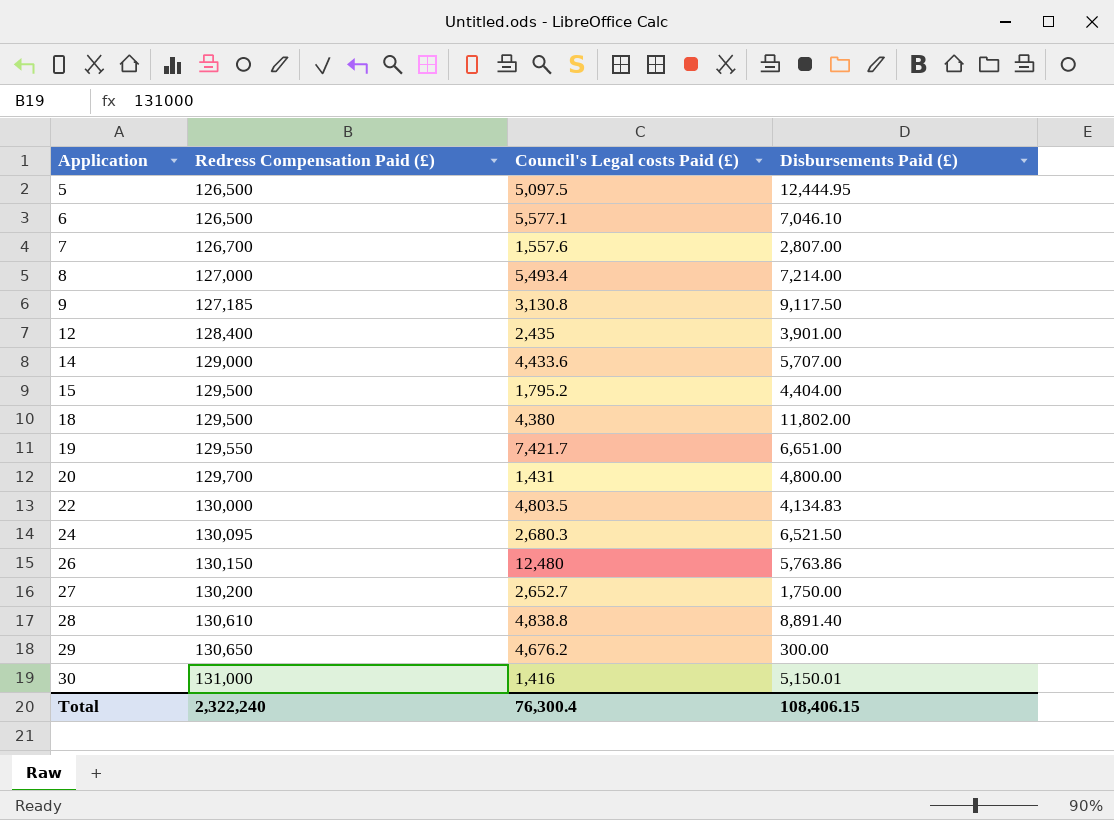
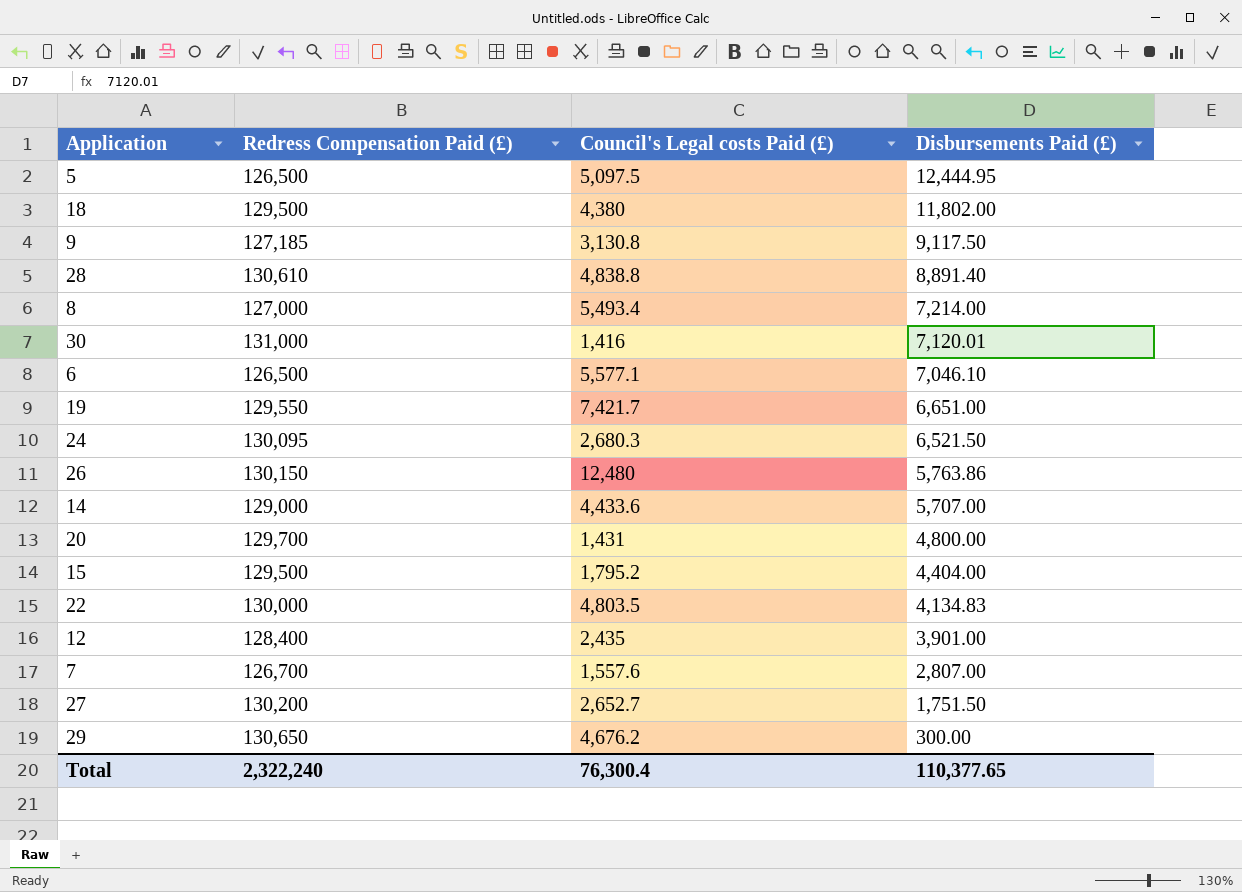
row order: Application ascending -> Disbursements Paid (£) descending
30 | Disbursements Paid (£): 5,150.01 -> 7,120.01
27 | Disbursements Paid (£): 1,750.00 -> 1,751.50
Total | Disbursements Paid (£): 108,406.15 -> 110,377.65

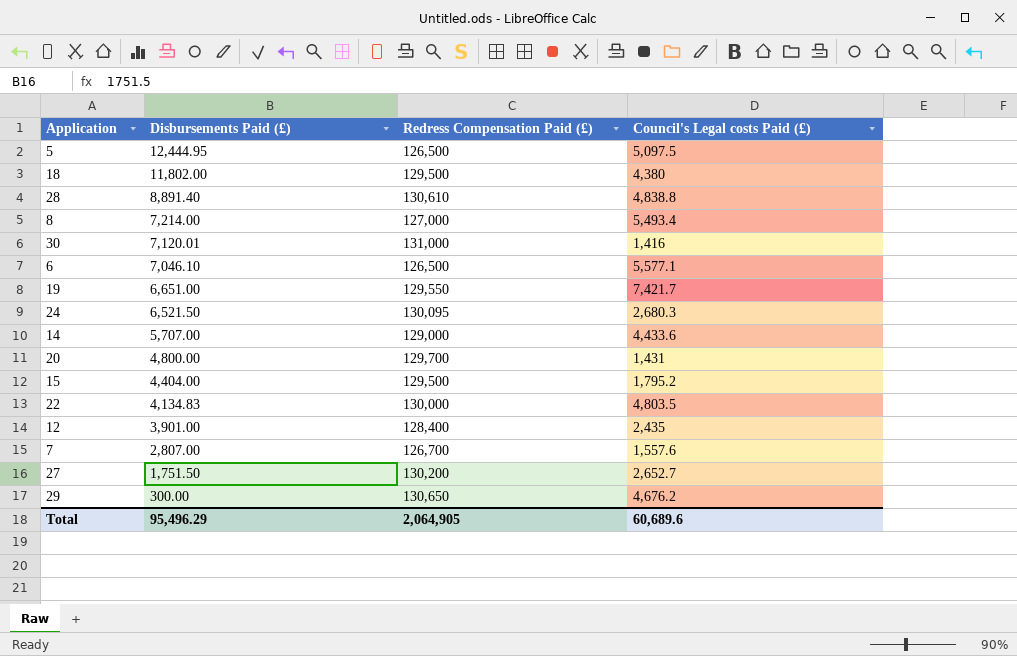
column Disbursements Paid (£) | position: 4 -> 2
row 9: 127,185 | 3,130.8 | 9,117.50 -> none
row 26: 130,150 | 12,480 | 5,763.86 -> none
Total | Disbursements Paid (£): 110,377.65 -> 95,496.29
Total | Redress Compensation Paid (£): 2,322,240 -> 2,064,905
Total | Council's Legal costs Paid (£): 76,300.4 -> 60,689.6

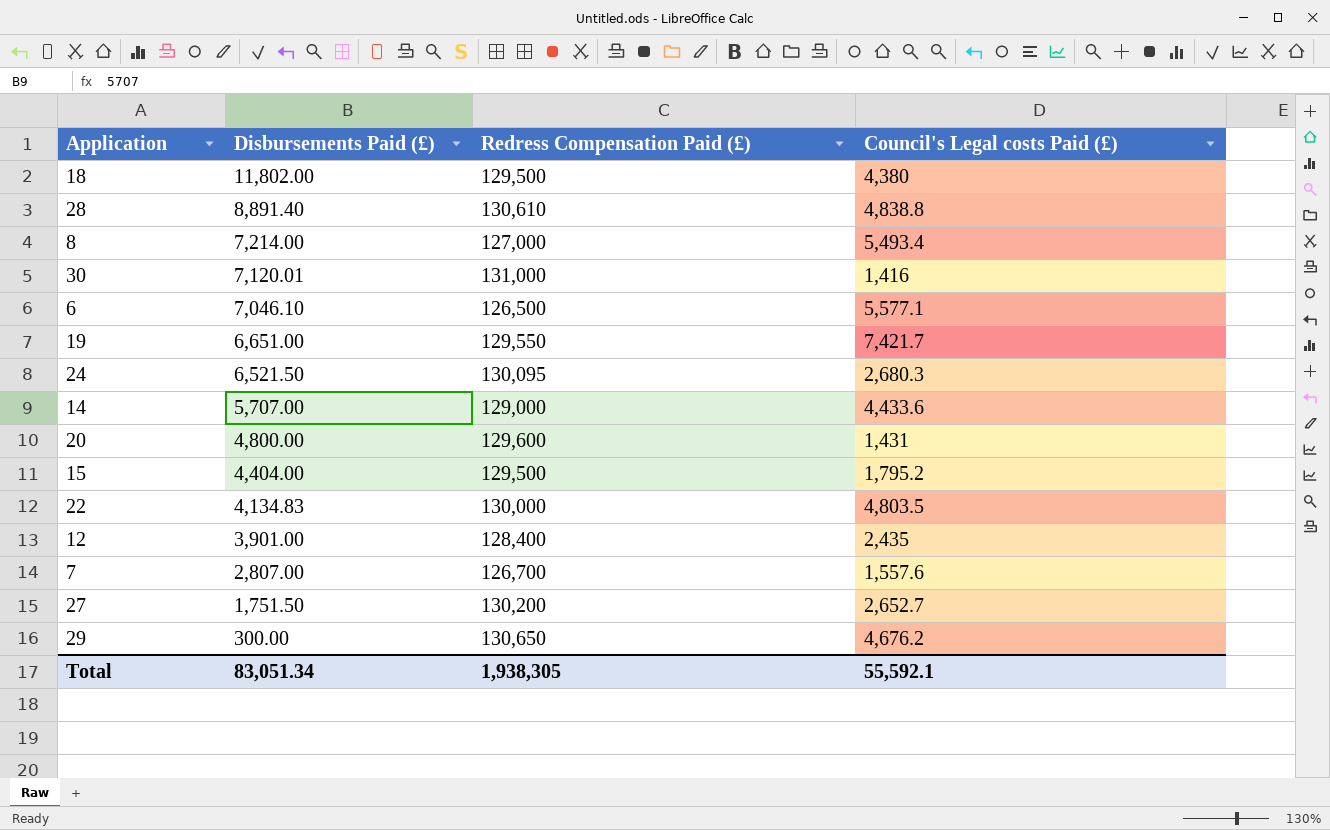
row 5: 12,444.95 | 126,500 | 5,097.5 -> none
20 | Redress Compensation Paid (£): 129,700 -> 129,600
Total | Disbursements Paid (£): 95,496.29 -> 83,051.34
Total | Redress Compensation Paid (£): 2,064,905 -> 1,938,305
Total | Council's Legal costs Paid (£): 60,689.6 -> 55,592.1

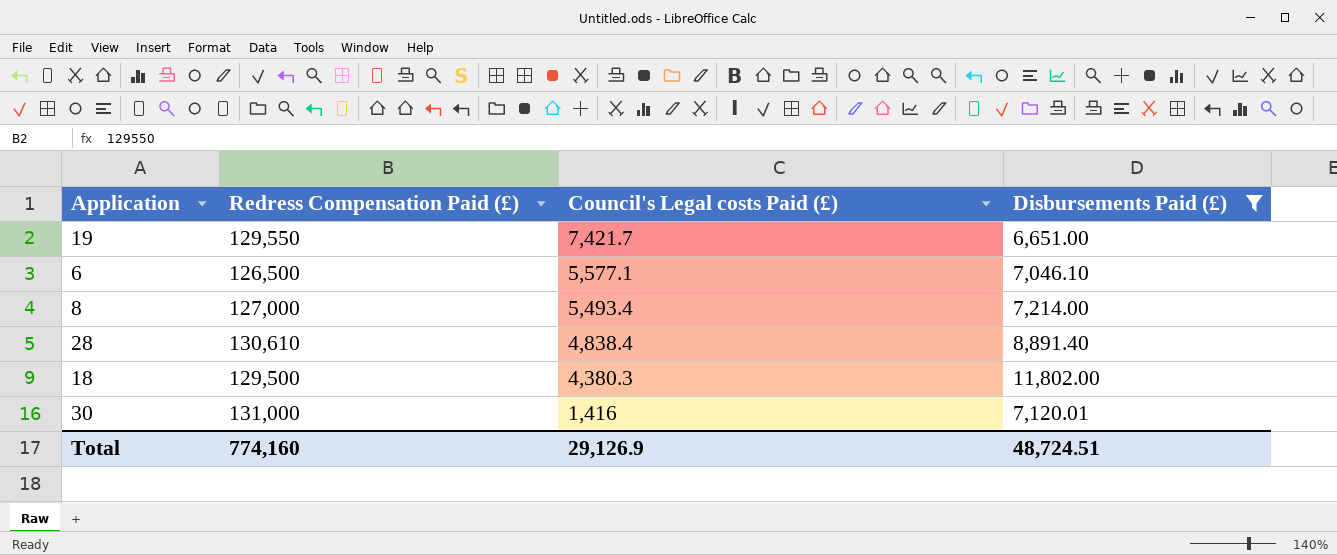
filter: none -> Disbursements Paid (£) >= 6,651.00
row order: Disbursements Paid (£) descending -> Council's Legal costs Paid (£) descending
column Disbursements Paid (£) | position: 2 -> 4
28 | Council's Legal costs Paid (£): 4,838.8 -> 4,838.4
18 | Council's Legal costs Paid (£): 4,380 -> 4,380.3
Total | Redress Compensation Paid (£): 1,938,305 -> 774,160
Total | Council's Legal costs Paid (£): 55,592.1 -> 29,126.9
Total | Disbursements Paid (£): 83,051.34 -> 48,724.51

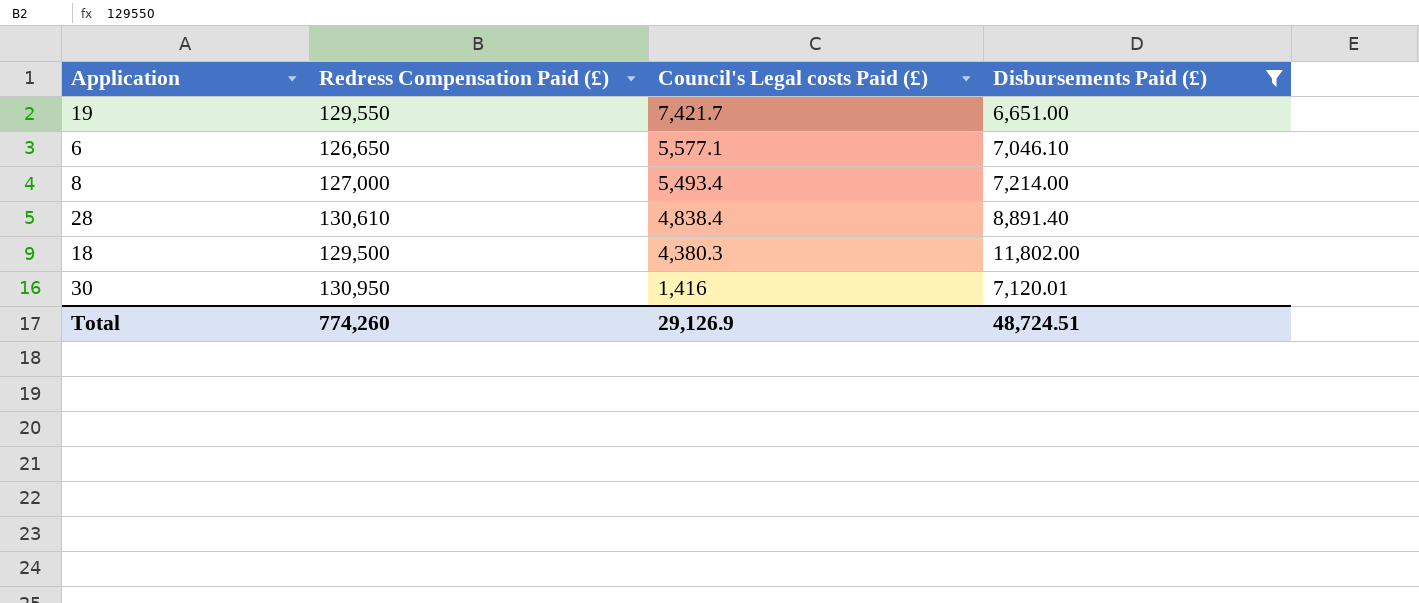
6 | Redress Compensation Paid (£): 126,500 -> 126,650
30 | Redress Compensation Paid (£): 131,000 -> 130,950
Total | Redress Compensation Paid (£): 774,160 -> 774,260

